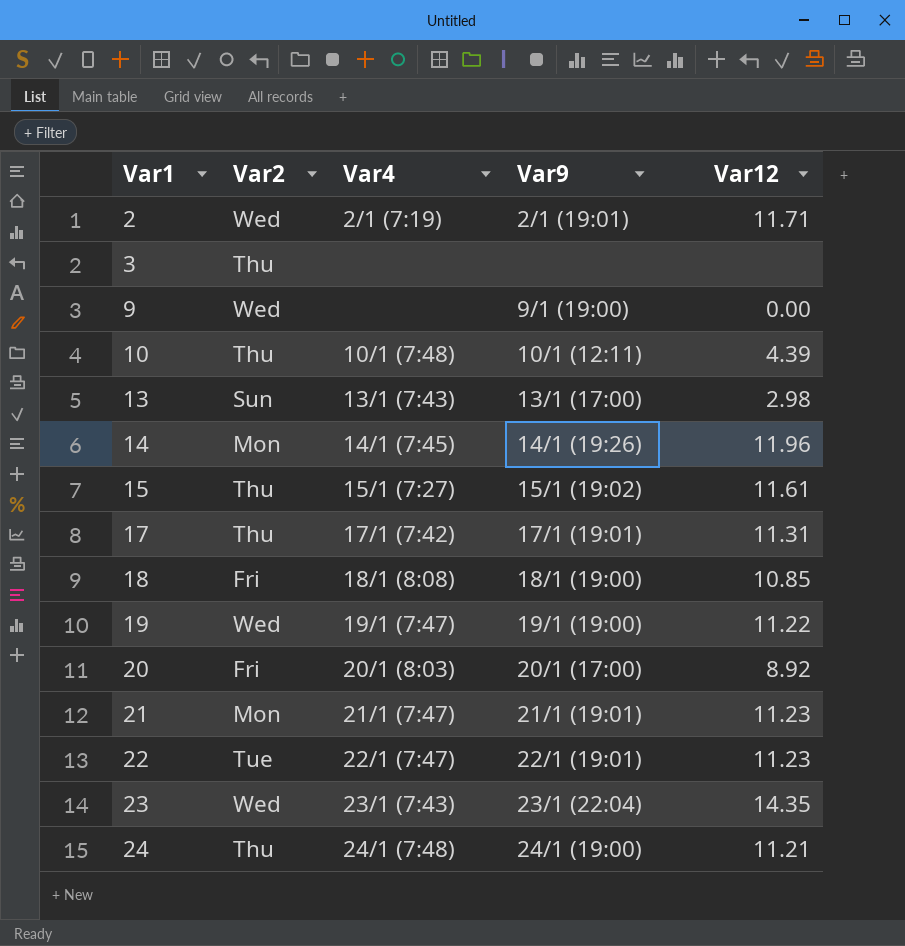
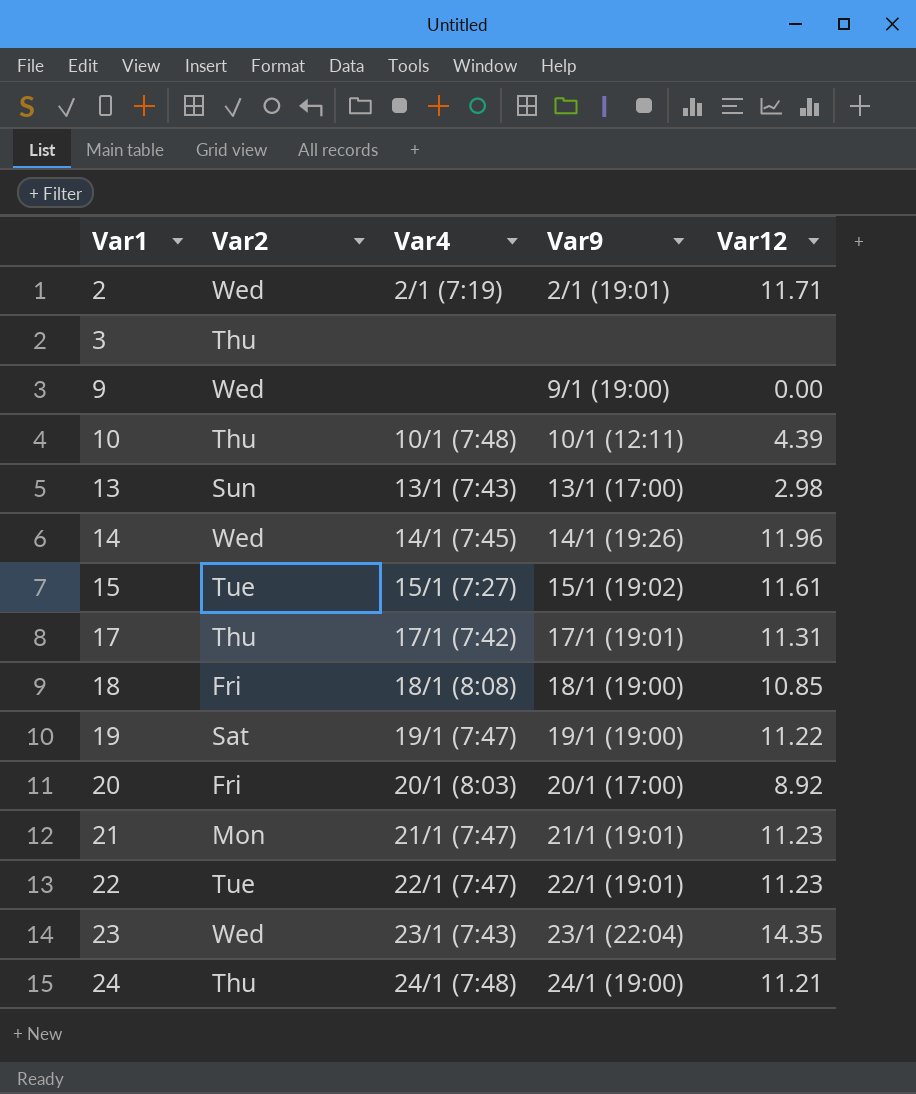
14 | Var2: Mon -> Wed
15 | Var2: Thu -> Tue
19 | Var2: Wed -> Sat

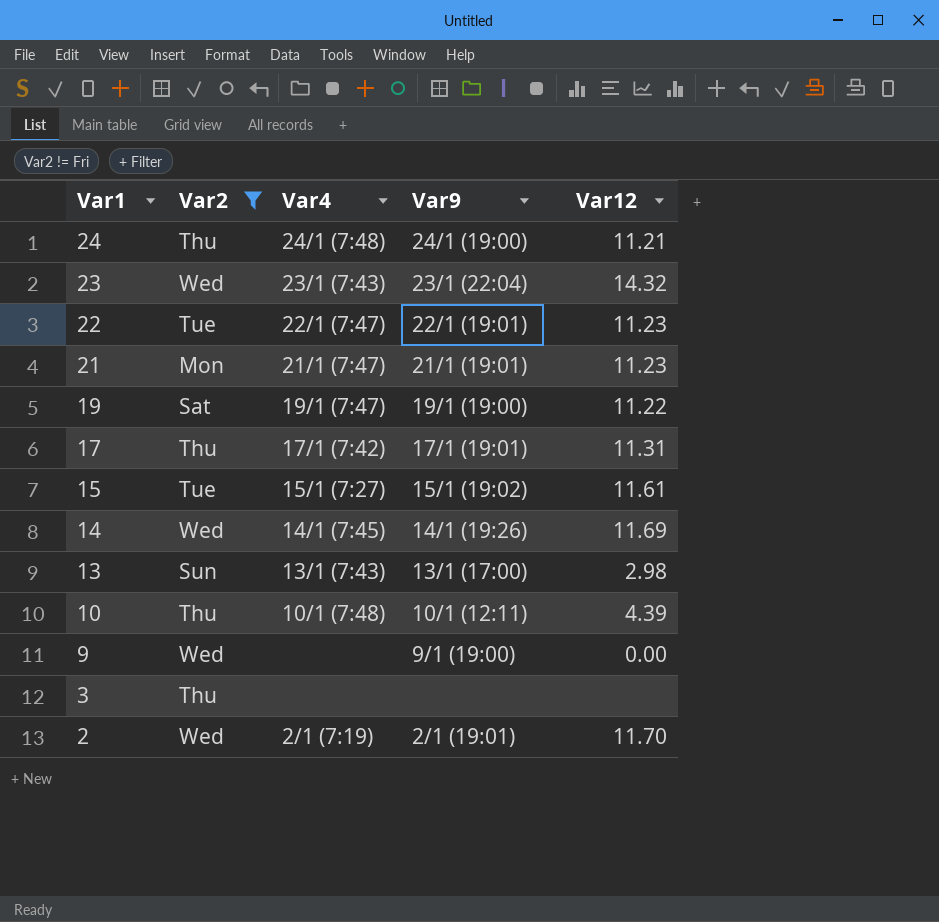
filter: none -> Var2 != Fri
row order: Var1 ascending -> Var1 descending
23 | Var12: 14.35 -> 14.32
14 | Var12: 11.96 -> 11.69
2 | Var12: 11.71 -> 11.70

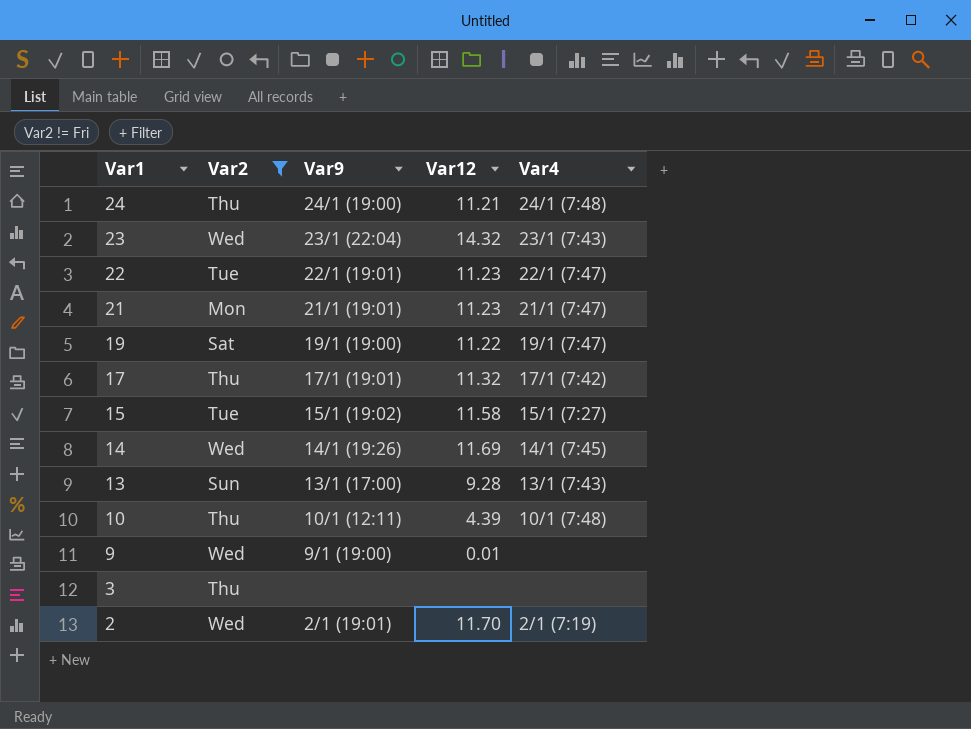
column Var4 | position: 3 -> 5
17 | Var12: 11.31 -> 11.32
15 | Var12: 11.61 -> 11.58
13 | Var12: 2.98 -> 9.28
9 | Var12: 0.00 -> 0.01

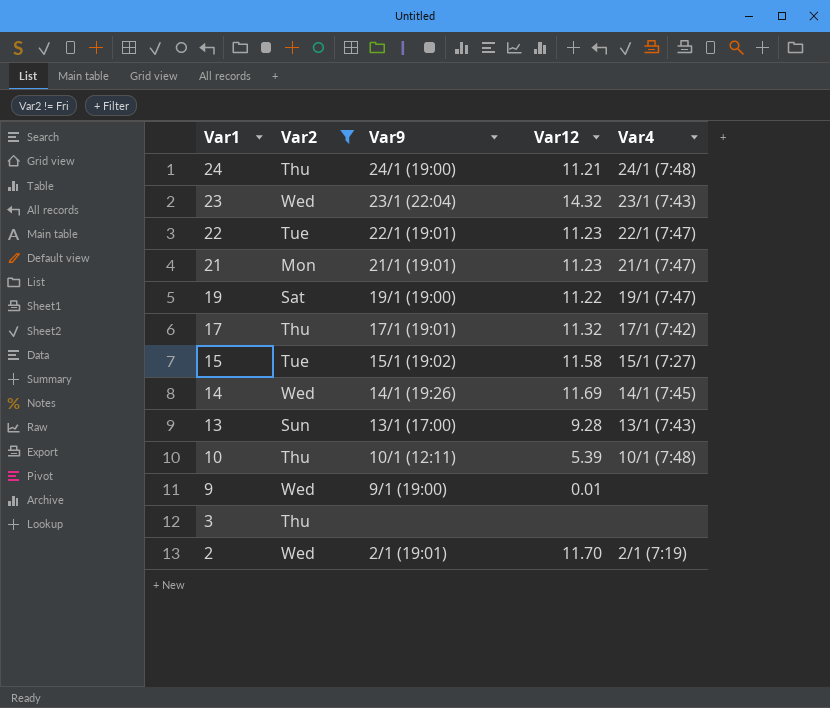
10 | Var12: 4.39 -> 5.39

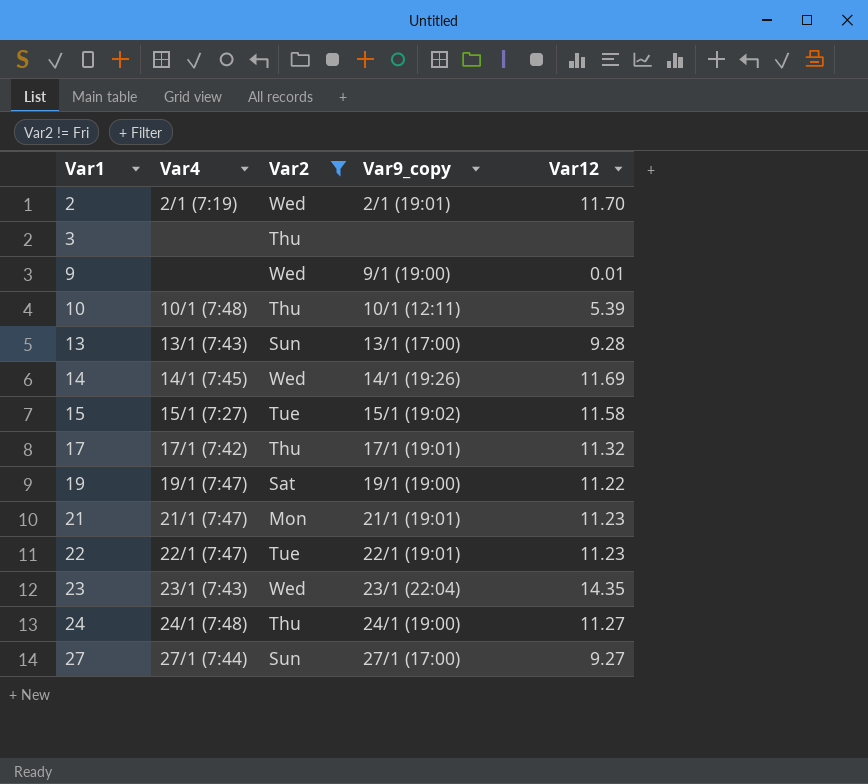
row order: Var1 descending -> Var1 ascending
column Var4 | position: 5 -> 2
column name: Var9 -> Var9_copy
23 | Var12: 14.32 -> 14.35
24 | Var12: 11.21 -> 11.27
row 27: none -> 27/1 (7:44) | Sun | 27/1 (17:00) | 9.27

